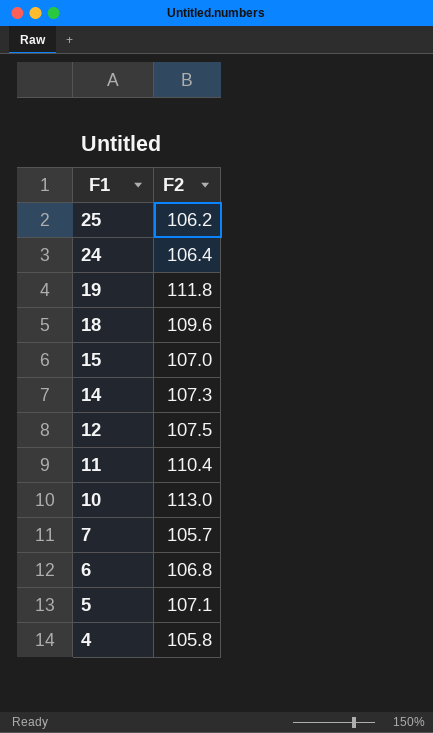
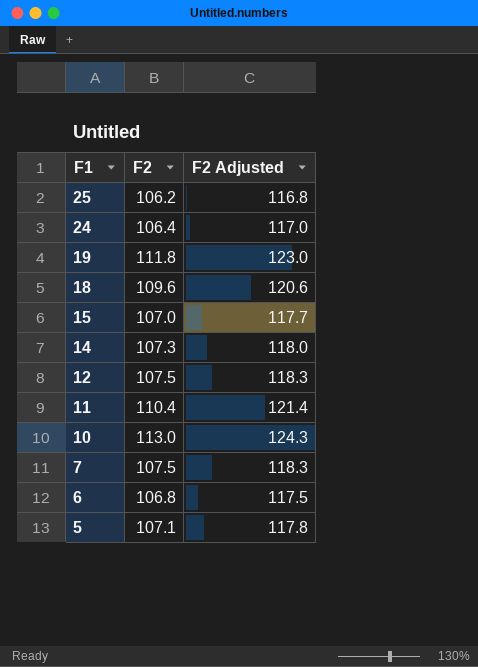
column F2 Adjusted | formula: none -> [F2] * 1.1
row 4: 105.8 -> none
7 | F2: 105.7 -> 107.5

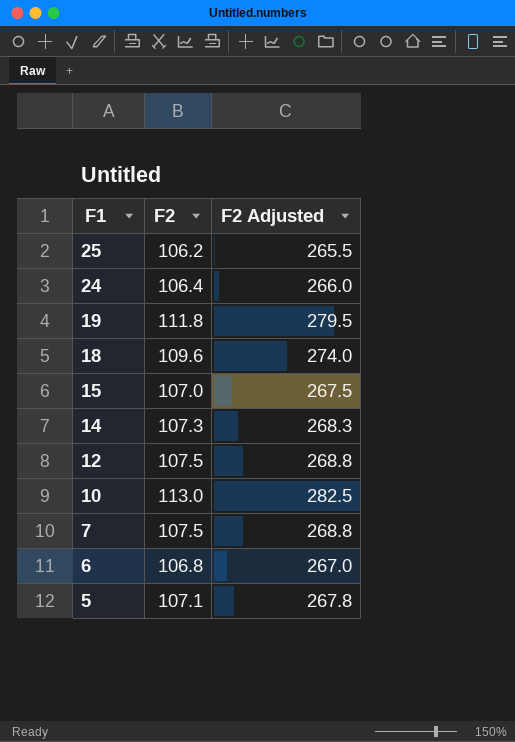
column F2 Adjusted | formula: [F2] * 1.1 -> [F2] * 2.5
row 11: 110.4 | 121.4 -> none

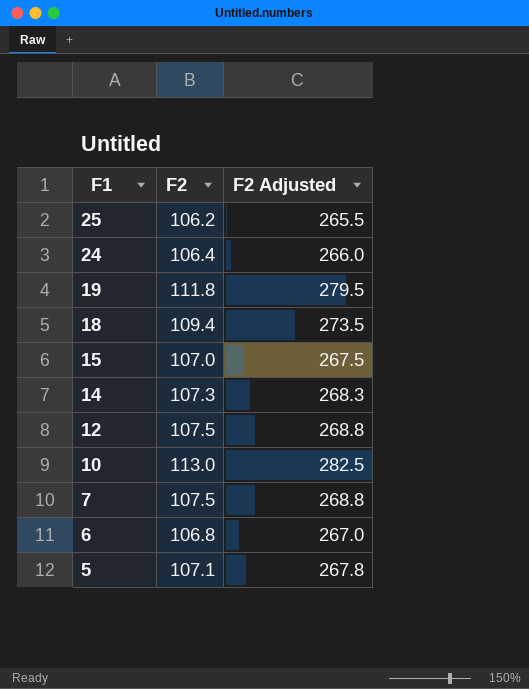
18 | F2: 109.6 -> 109.4
18 | F2 Adjusted: 274.0 -> 273.5

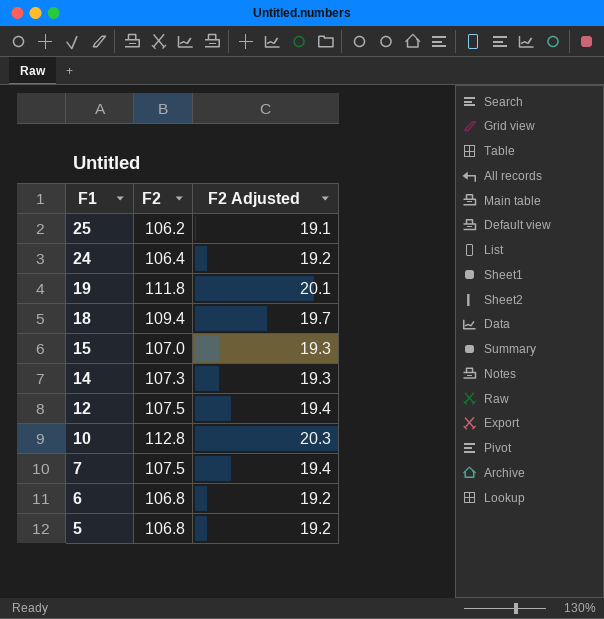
column F2 Adjusted | formula: [F2] * 2.5 -> [F2] * 0.18
10 | F2: 113.0 -> 112.8
5 | F2: 107.1 -> 106.8

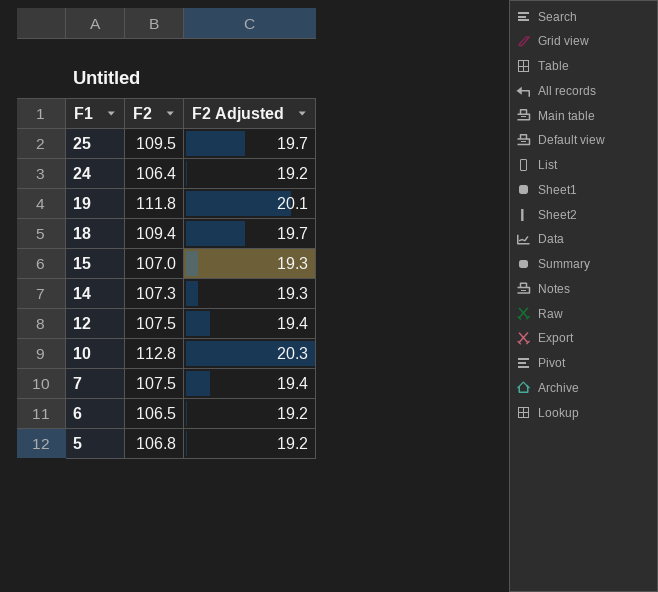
25 | F2: 106.2 -> 109.5
25 | F2 Adjusted: 19.1 -> 19.7
6 | F2: 106.8 -> 106.5

